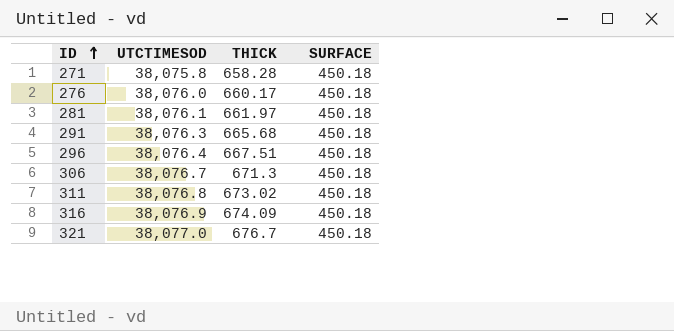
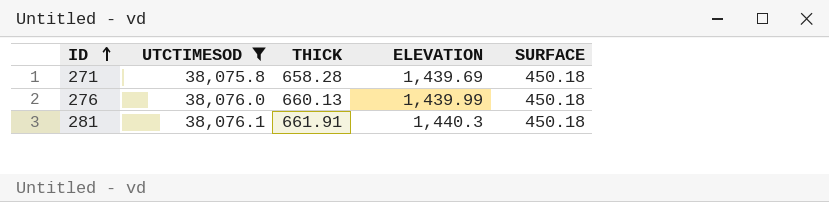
filter: none -> UTCTIMESOD <= 38,076.1
column ELEVATION | position: none -> 4
276 | THICK: 660.17 -> 660.13
281 | THICK: 661.97 -> 661.91

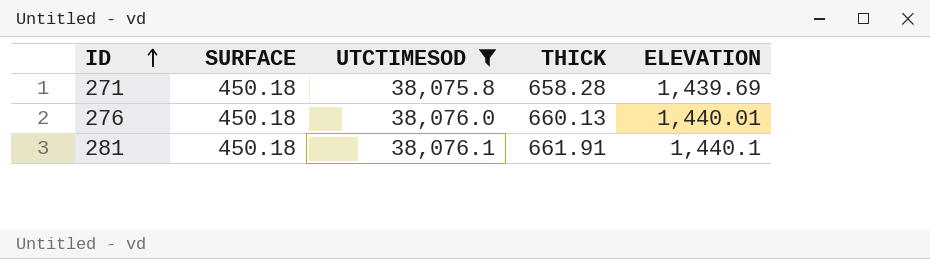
column SURFACE | position: 5 -> 2
276 | ELEVATION: 1,439.99 -> 1,440.01
281 | ELEVATION: 1,440.3 -> 1,440.1

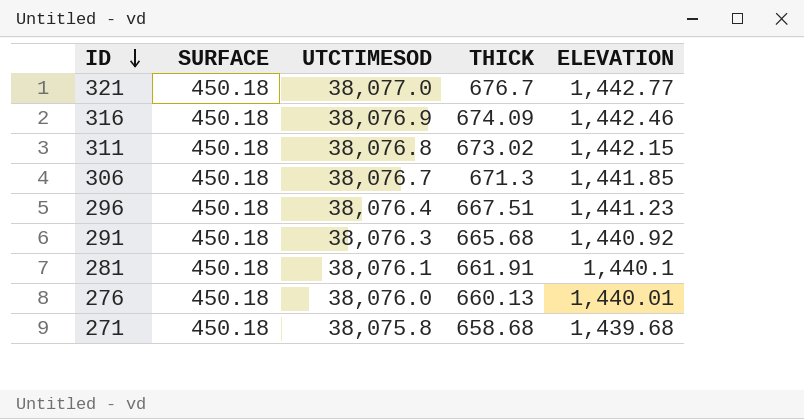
filter: UTCTIMESOD <= 38,076.1 -> none
row order: ID ascending -> ID descending
271 | THICK: 658.28 -> 658.68
271 | ELEVATION: 1,439.69 -> 1,439.68

